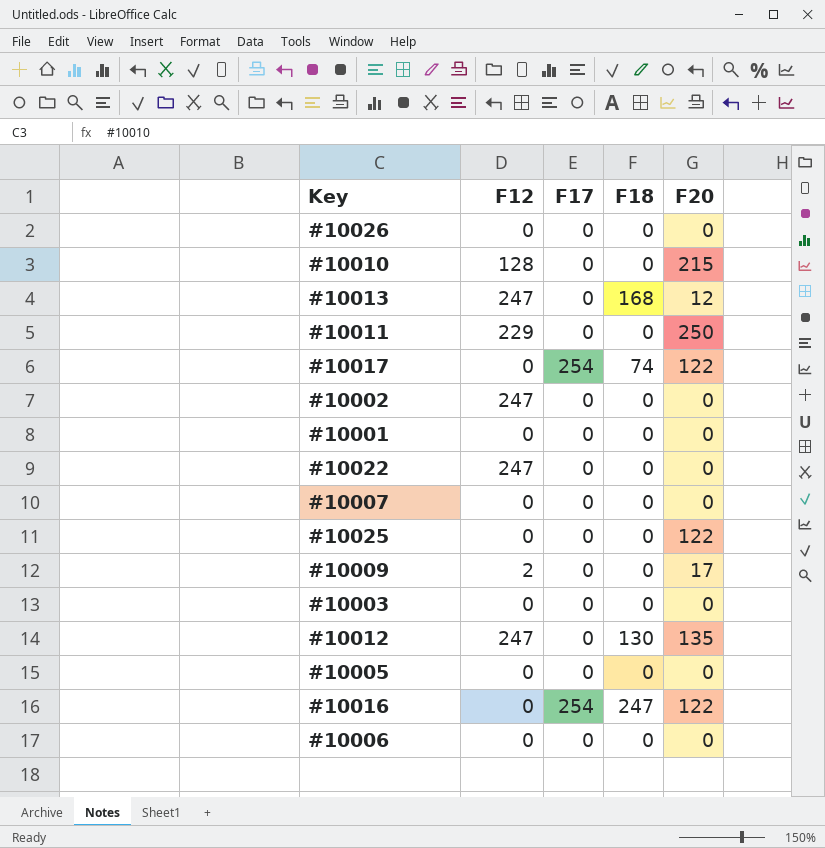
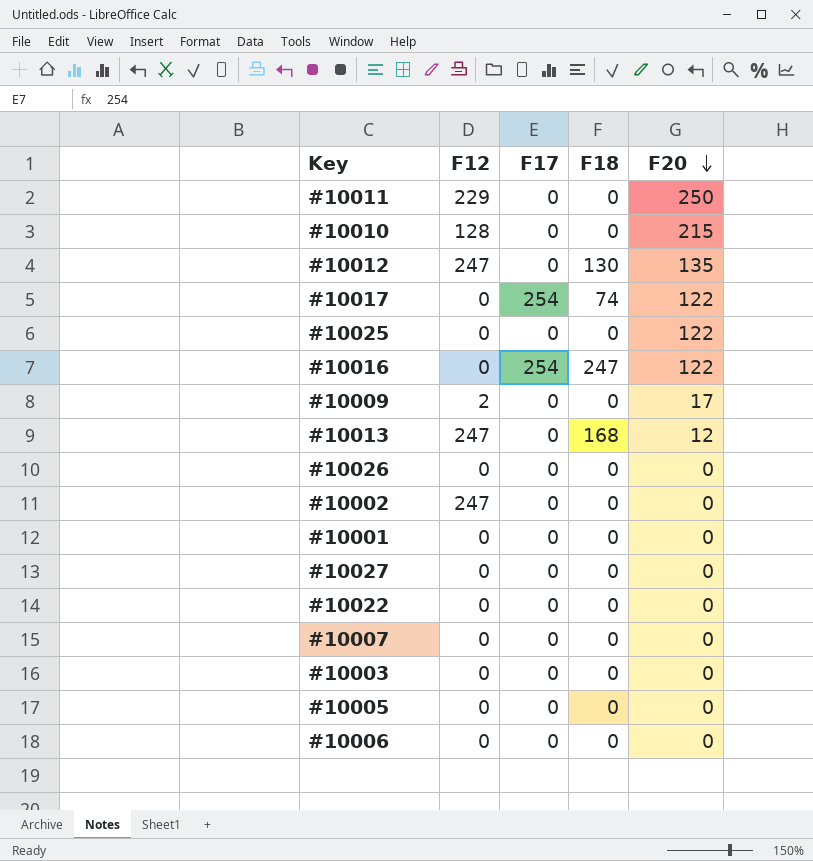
row order: none -> F20 descending
row #10027: none -> 0 | 0 | 0 | 0
#10022 | F12: 247 -> 0

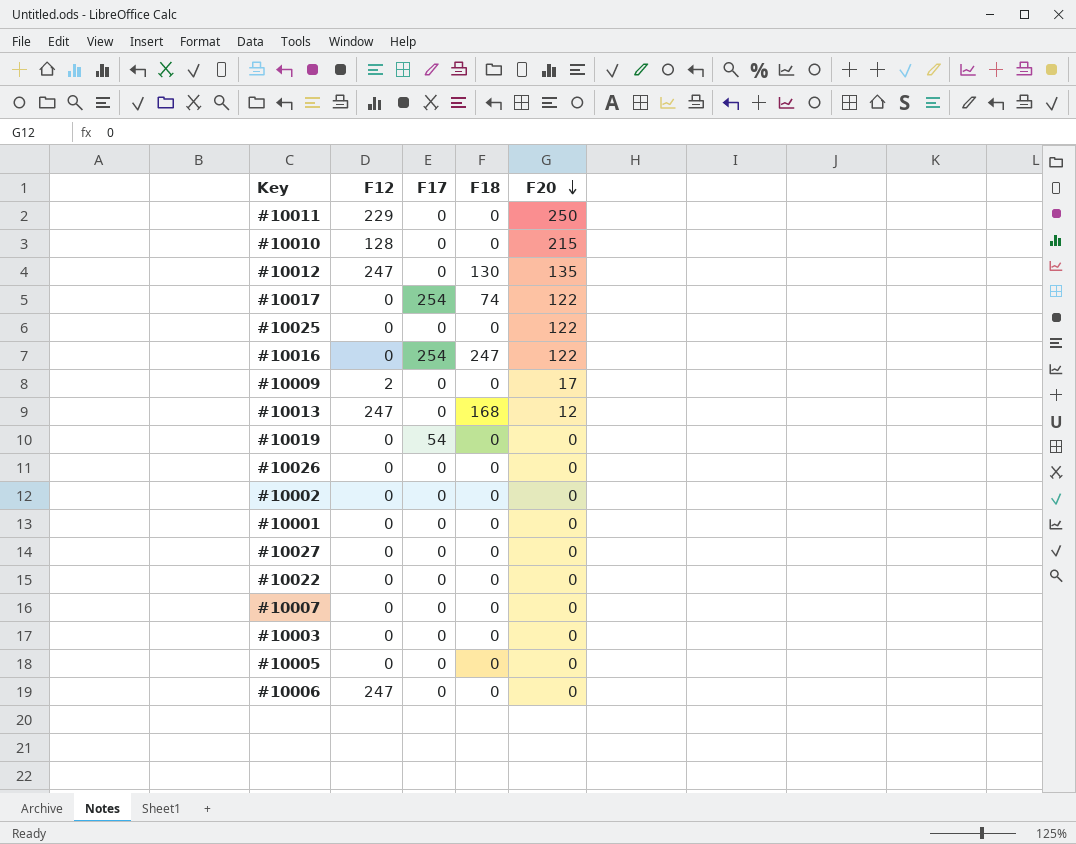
row #10019: none -> 0 | 54 | 0 | 0
#10002 | F12: 247 -> 0
#10006 | F12: 0 -> 247

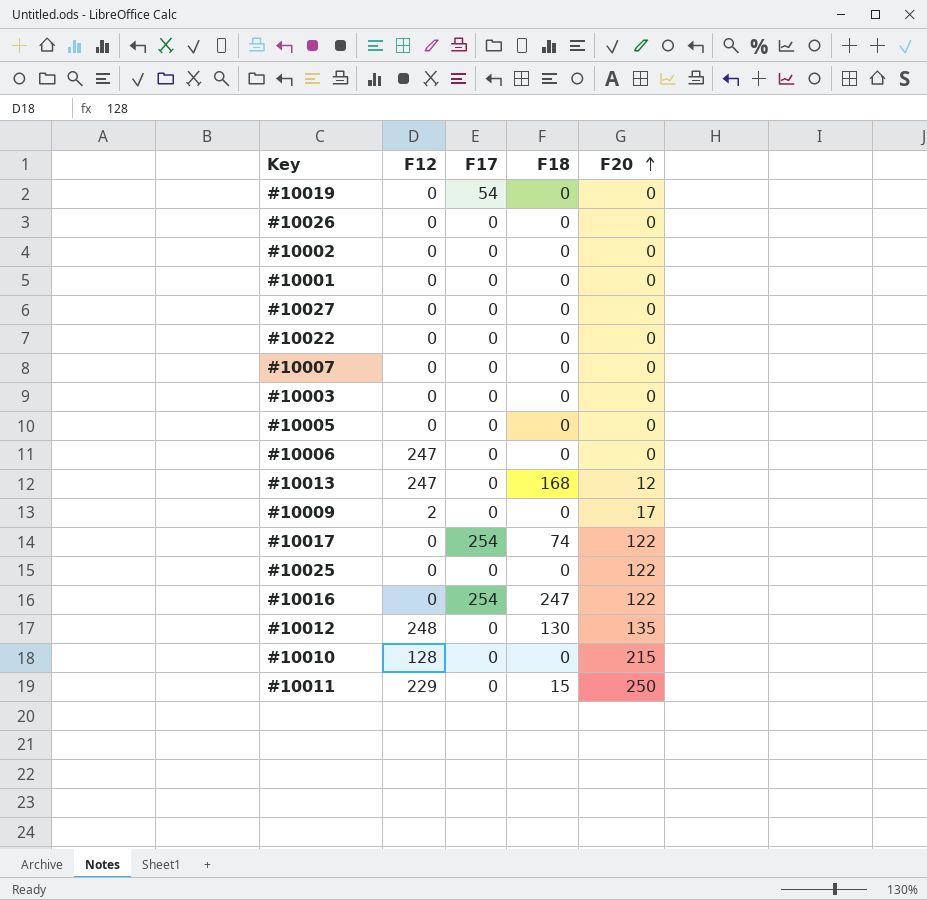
row order: F20 descending -> F20 ascending
#10012 | F12: 247 -> 248
#10011 | F18: 0 -> 15

